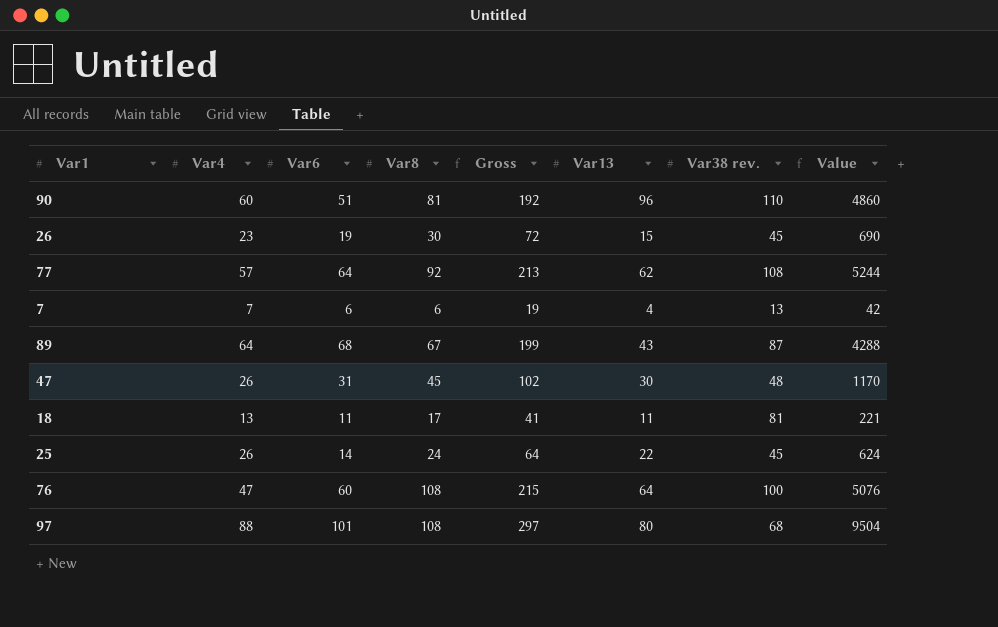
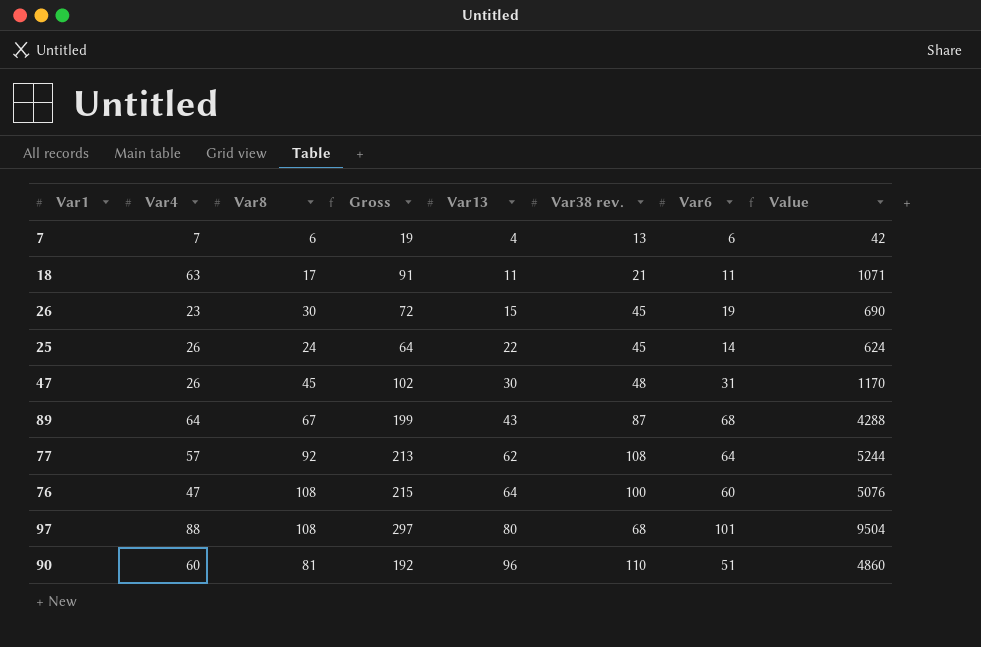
row order: none -> Var13 ascending
column Var6 | position: 3 -> 7
18 | Var4: 13 -> 63
18 | Gross: 41 -> 91
18 | Var38 rev.: 81 -> 21
18 | Value: 221 -> 1071

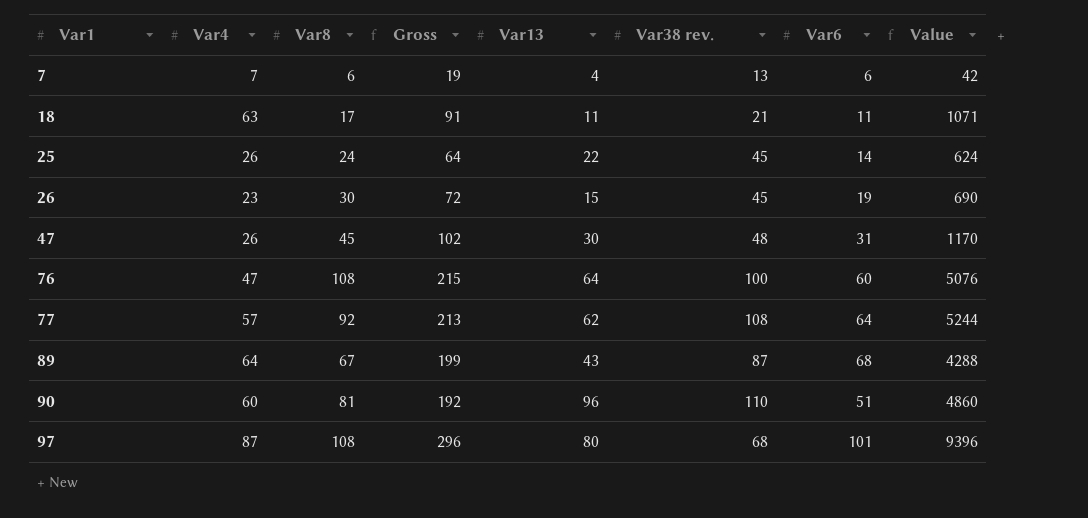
row order: Var13 ascending -> Var1 ascending
97 | Var4: 88 -> 87
97 | Gross: 297 -> 296
97 | Value: 9504 -> 9396

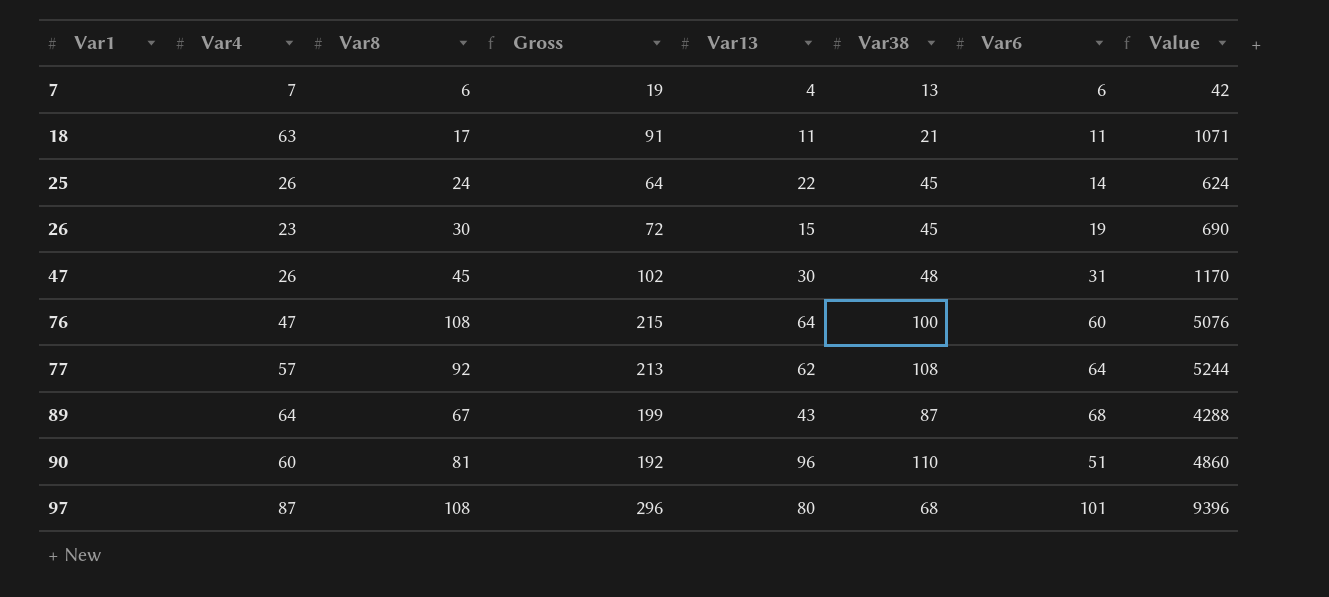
column name: Var38 rev. -> Var38

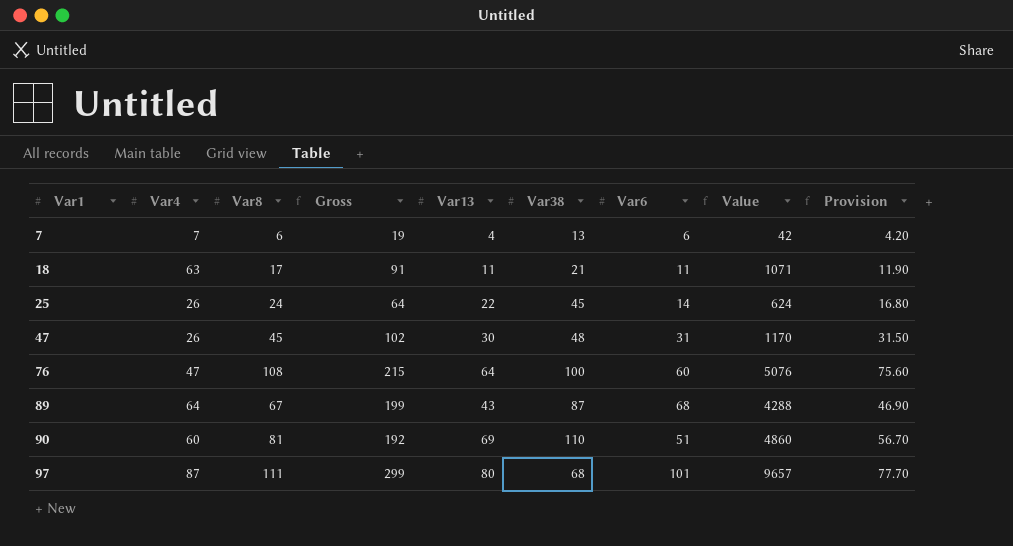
column Provision | formula: none -> [Var8] * 0.7
row 26: 23 | 30 | 72 | 15 | 45 | 19 | 690 -> none
row 77: 57 | 92 | 213 | 62 | 108 | 64 | 5244 -> none
90 | Var13: 96 -> 69
97 | Var8: 108 -> 111
97 | Gross: 296 -> 299
97 | Value: 9396 -> 9657

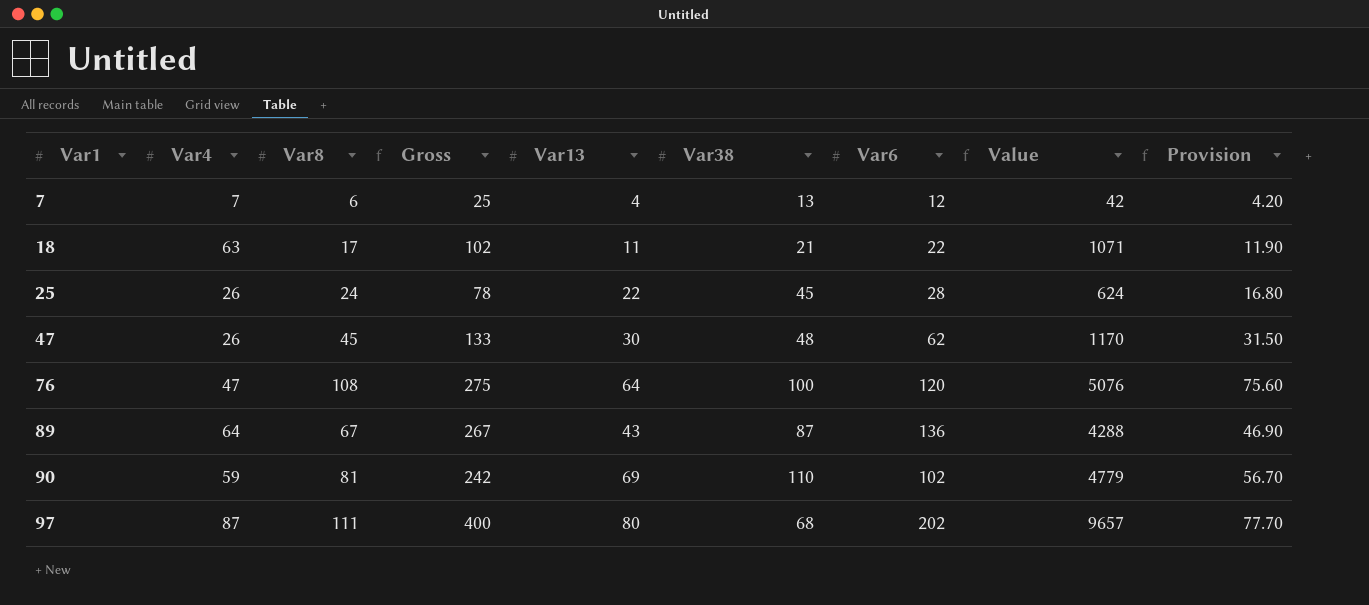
7 | Gross: 19 -> 25
7 | Var6: 6 -> 12
18 | Gross: 91 -> 102
18 | Var6: 11 -> 22
25 | Gross: 64 -> 78
25 | Var6: 14 -> 28
47 | Gross: 102 -> 133
47 | Var6: 31 -> 62
76 | Gross: 215 -> 275
76 | Var6: 60 -> 120
89 | Gross: 199 -> 267
89 | Var6: 68 -> 136
90 | Var4: 60 -> 59
90 | Gross: 192 -> 242
90 | Var6: 51 -> 102
90 | Value: 4860 -> 4779
97 | Gross: 299 -> 400
97 | Var6: 101 -> 202

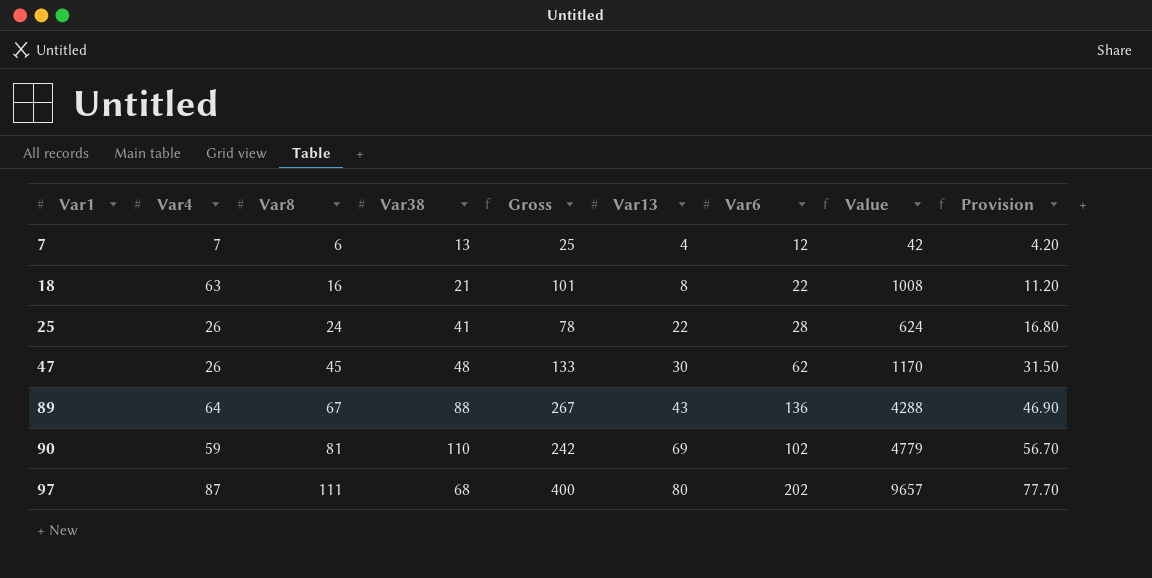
column Var38 | position: 6 -> 4
row 76: 47 | 108 | 275 | 64 | 100 | 120 | 5076 | 75.60 -> none
18 | Var8: 17 -> 16
18 | Gross: 102 -> 101
18 | Var13: 11 -> 8
18 | Value: 1071 -> 1008
18 | Provision: 11.90 -> 11.20
25 | Var38: 45 -> 41
89 | Var38: 87 -> 88

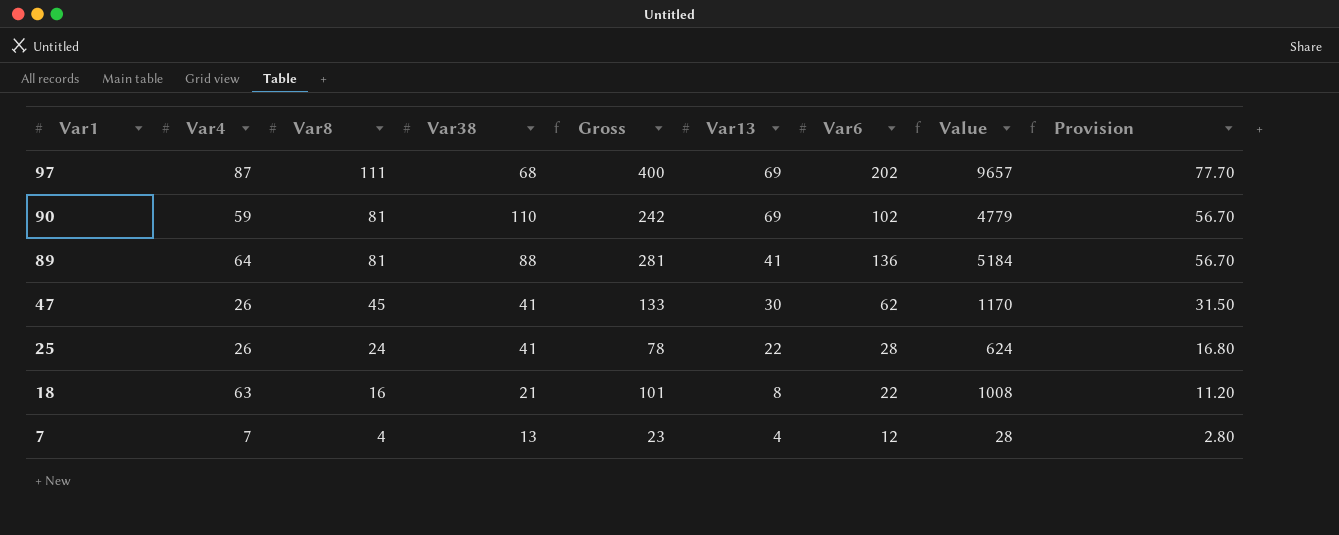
row order: Var1 ascending -> Var1 descending
97 | Var13: 80 -> 69
89 | Var8: 67 -> 81
89 | Gross: 267 -> 281
89 | Var13: 43 -> 41
89 | Value: 4288 -> 5184
89 | Provision: 46.90 -> 56.70
47 | Var38: 48 -> 41
7 | Var8: 6 -> 4
7 | Gross: 25 -> 23
7 | Value: 42 -> 28
7 | Provision: 4.20 -> 2.80

